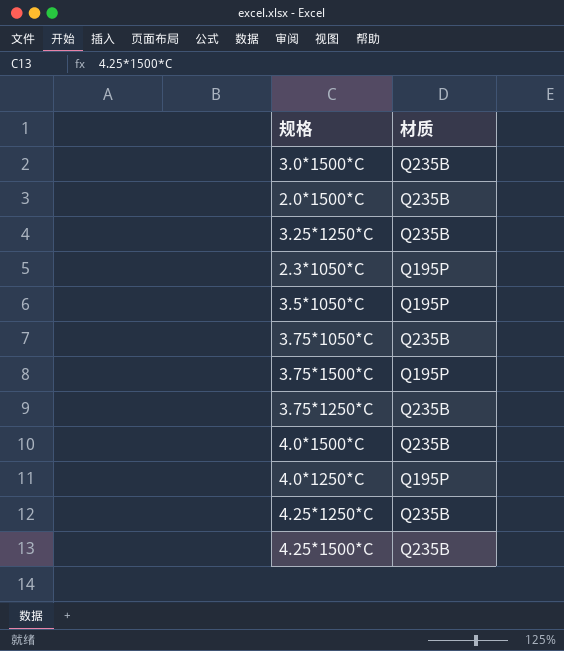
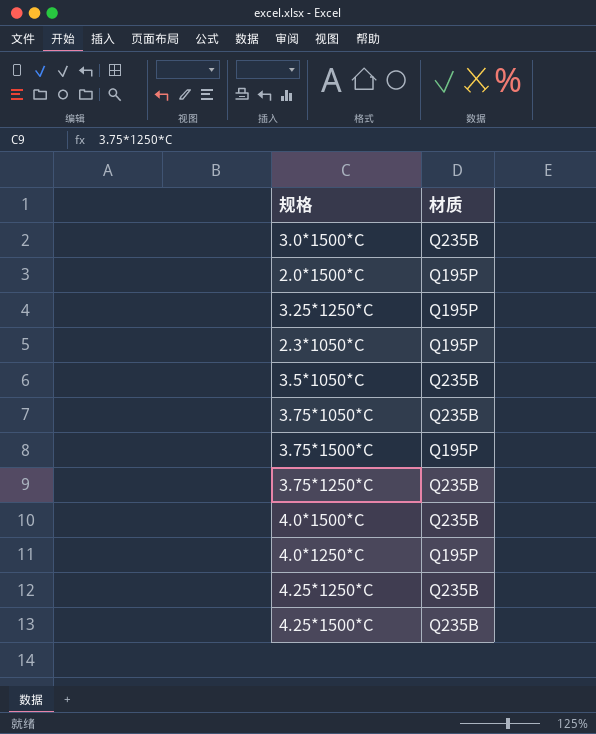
2.0*1500*C | 材质: Q235B -> Q195P
3.25*1250*C | 材质: Q235B -> Q195P
3.5*1050*C | 材质: Q195P -> Q235B

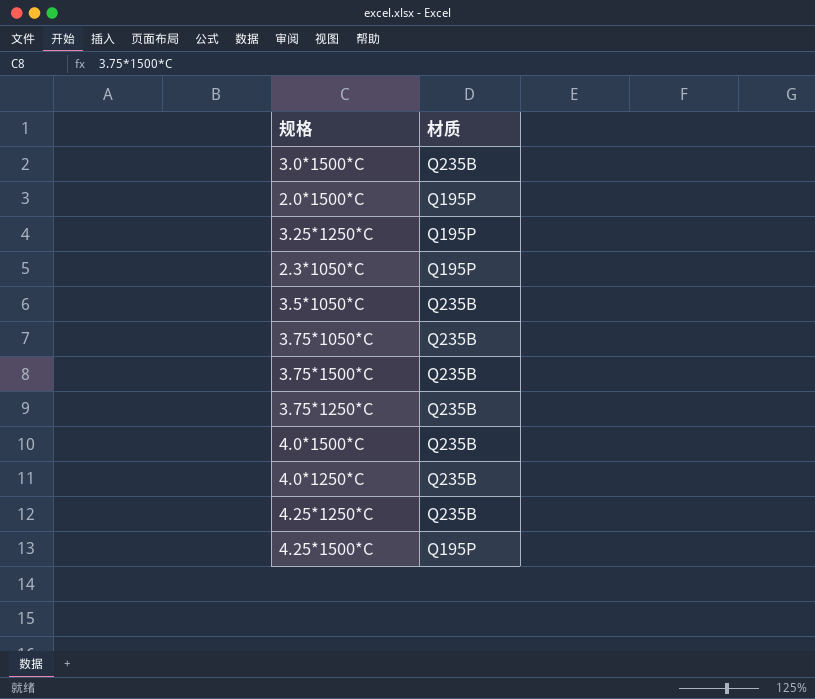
3.75*1500*C | 材质: Q195P -> Q235B
4.0*1250*C | 材质: Q195P -> Q235B
4.25*1500*C | 材质: Q235B -> Q195P

